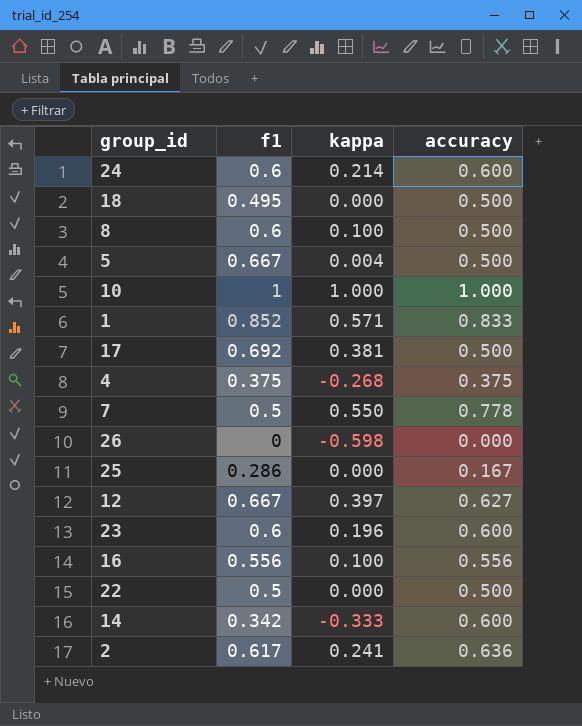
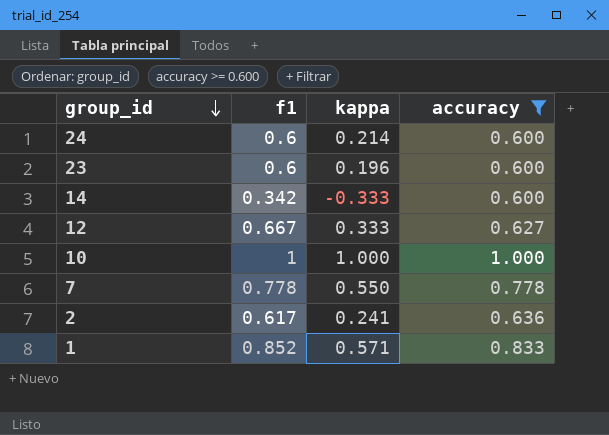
filter: none -> accuracy >= 0.600
row order: none -> group_id descending
12 | kappa: 0.397 -> 0.333
7 | f1: 0.5 -> 0.778

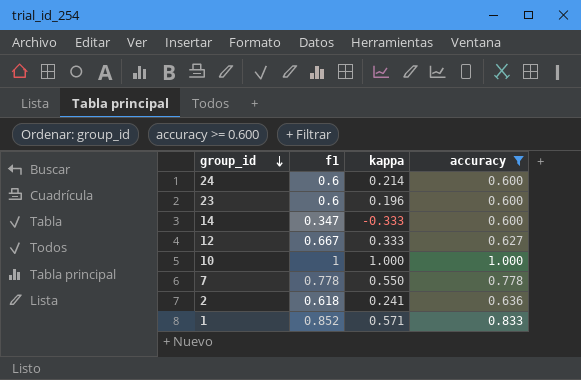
14 | f1: 0.342 -> 0.347
2 | f1: 0.617 -> 0.618

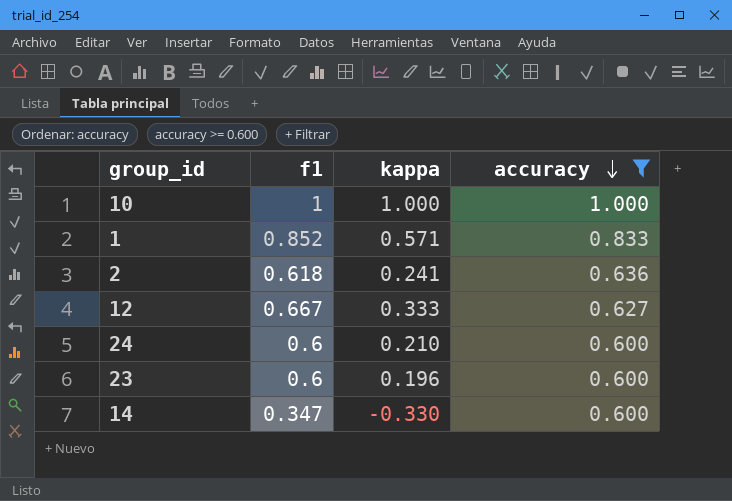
row order: group_id descending -> accuracy descending
row 7: 0.778 | 0.550 | 0.778 -> none
24 | kappa: 0.214 -> 0.210
14 | kappa: -0.333 -> -0.330

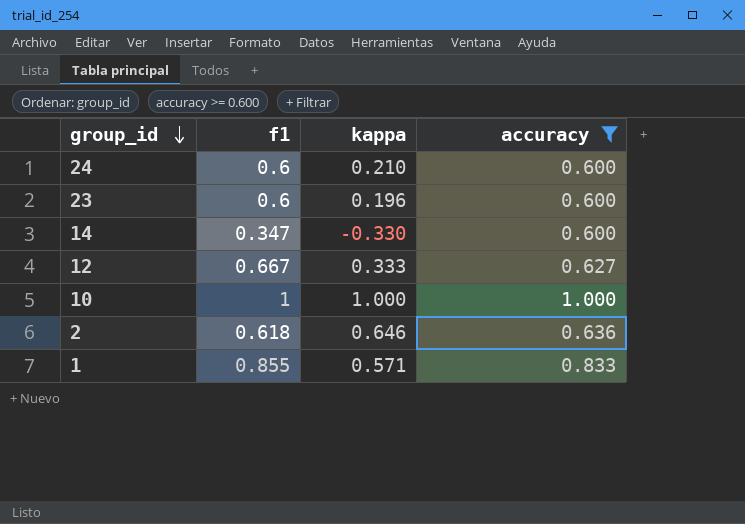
row order: accuracy descending -> group_id descending
2 | kappa: 0.241 -> 0.646
1 | f1: 0.852 -> 0.855

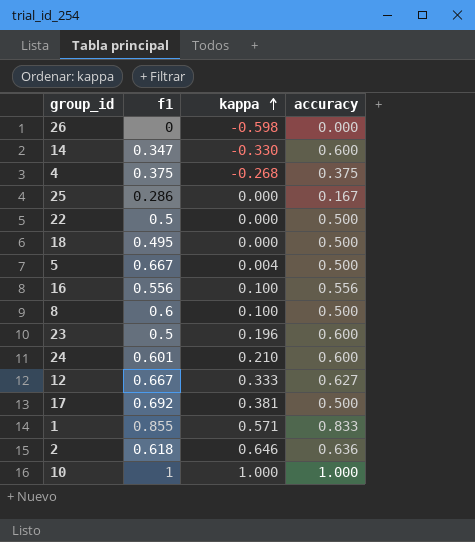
filter: accuracy >= 0.600 -> none
row order: group_id descending -> kappa ascending
23 | f1: 0.6 -> 0.5
24 | f1: 0.6 -> 0.601

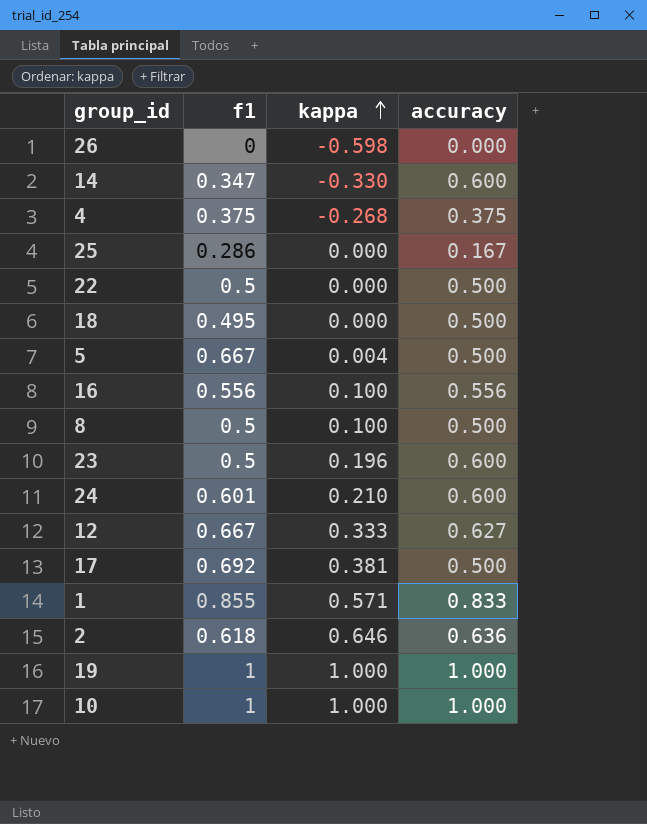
8 | f1: 0.6 -> 0.5
row 19: none -> 1 | 1.000 | 1.000

